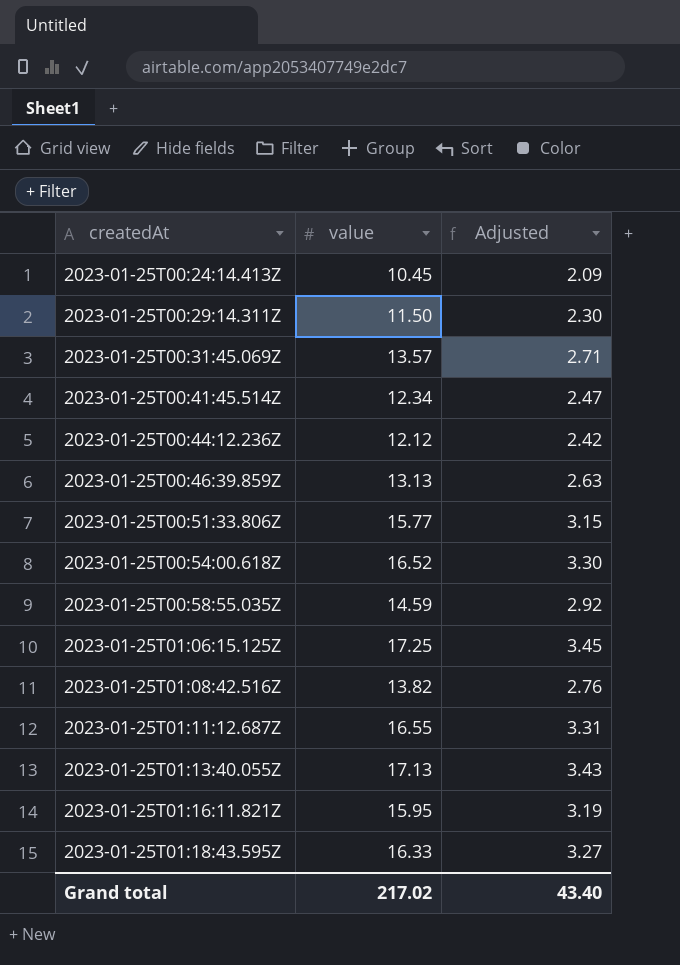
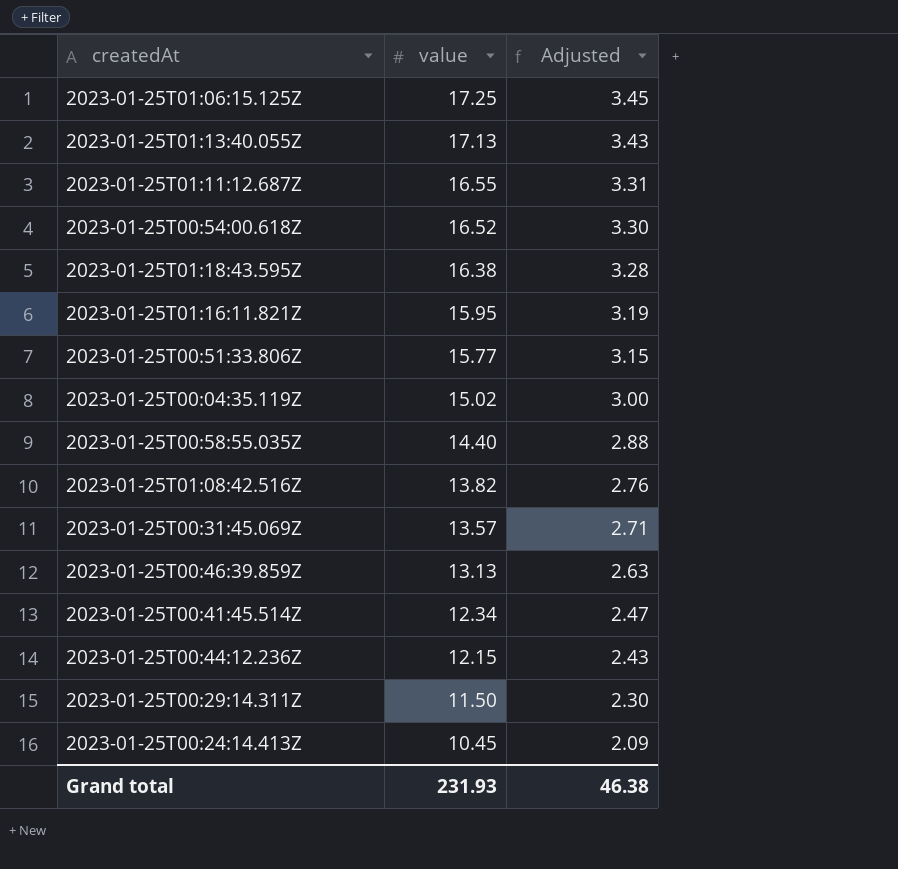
row order: createdAt ascending -> value descending
2023-01-25T01:18:43.595Z | value: 16.33 -> 16.38
2023-01-25T01:18:43.595Z | Adjusted: 3.27 -> 3.28
row 2023-01-25T00:04:35.119Z: none -> 15.02 | 3.00
2023-01-25T00:58:55.035Z | value: 14.59 -> 14.40
2023-01-25T00:58:55.035Z | Adjusted: 2.92 -> 2.88
2023-01-25T00:44:12.236Z | value: 12.12 -> 12.15
2023-01-25T00:44:12.236Z | Adjusted: 2.42 -> 2.43
Grand total | value: 217.02 -> 231.93
Grand total | Adjusted: 43.40 -> 46.38

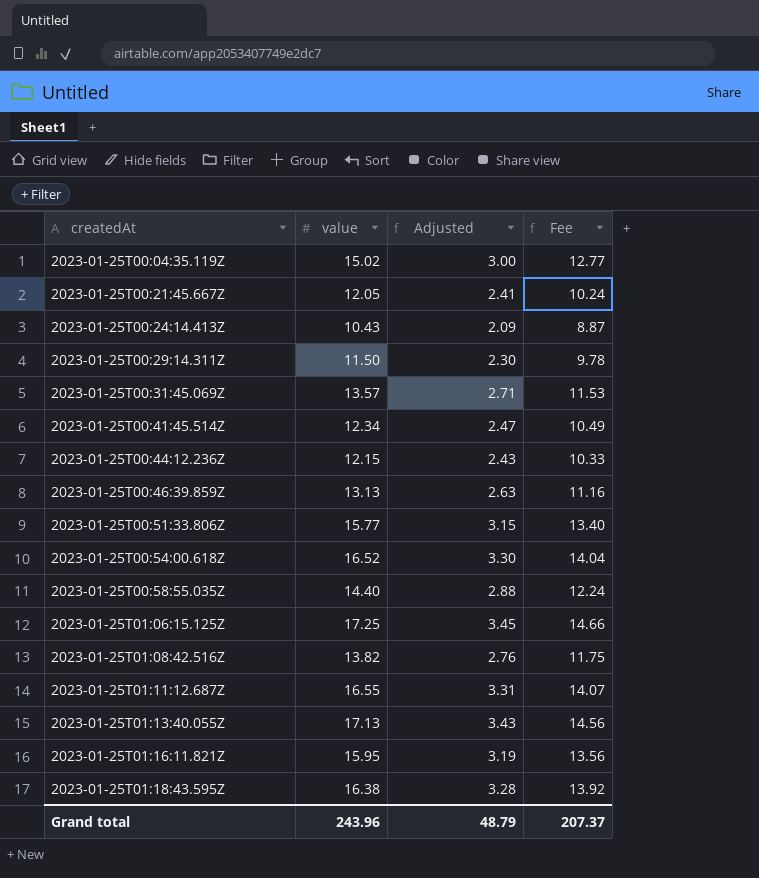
row order: value descending -> createdAt ascending
column Fee | formula: none -> [value] * 0.85
row 2023-01-25T00:21:45.667Z: none -> 12.05 | 2.41 | 10.24
2023-01-25T00:24:14.413Z | value: 10.45 -> 10.43
Grand total | value: 231.93 -> 243.96
Grand total | Adjusted: 46.38 -> 48.79

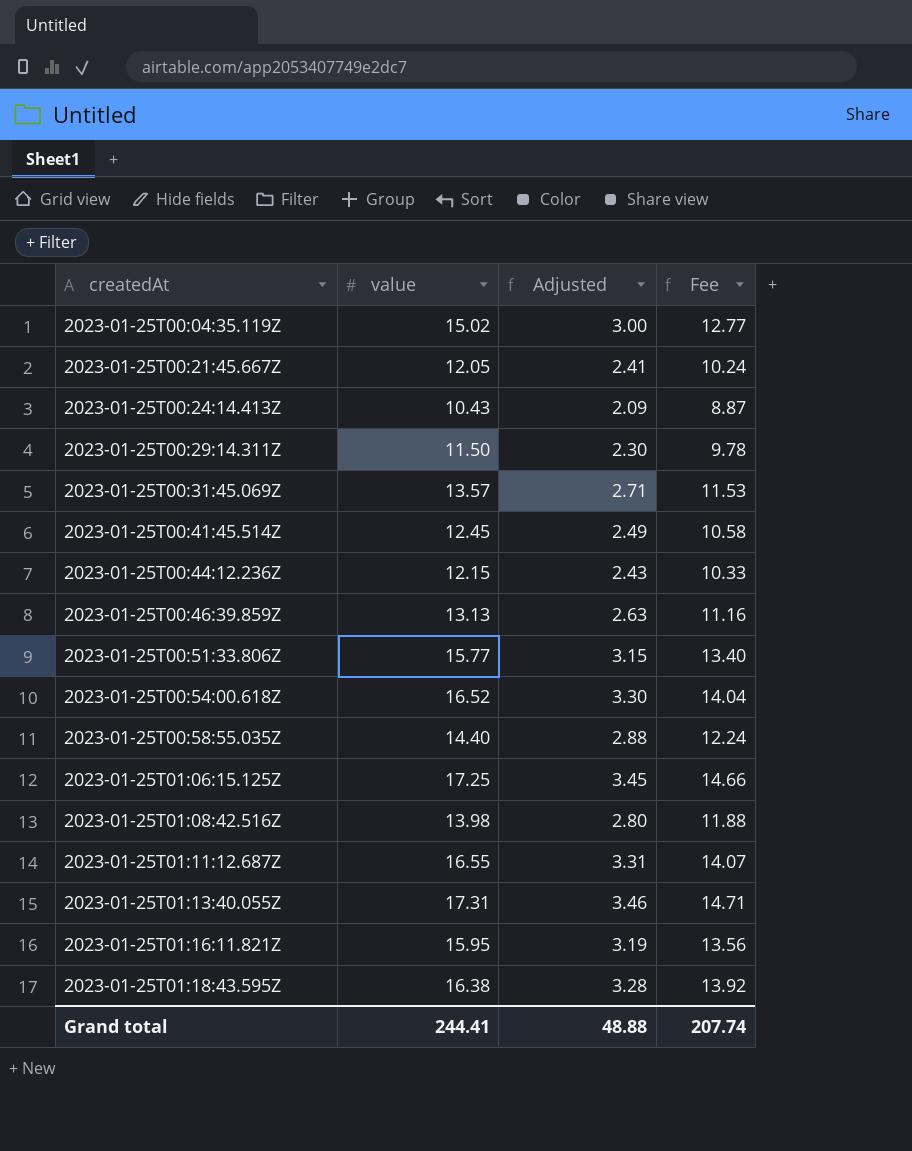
2023-01-25T00:41:45.514Z | value: 12.34 -> 12.45
2023-01-25T00:41:45.514Z | Adjusted: 2.47 -> 2.49
2023-01-25T00:41:45.514Z | Fee: 10.49 -> 10.58
2023-01-25T01:08:42.516Z | value: 13.82 -> 13.98
2023-01-25T01:08:42.516Z | Adjusted: 2.76 -> 2.80
2023-01-25T01:08:42.516Z | Fee: 11.75 -> 11.88
2023-01-25T01:13:40.055Z | value: 17.13 -> 17.31
2023-01-25T01:13:40.055Z | Adjusted: 3.43 -> 3.46
2023-01-25T01:13:40.055Z | Fee: 14.56 -> 14.71
Grand total | value: 243.96 -> 244.41
Grand total | Adjusted: 48.79 -> 48.88
Grand total | Fee: 207.37 -> 207.74

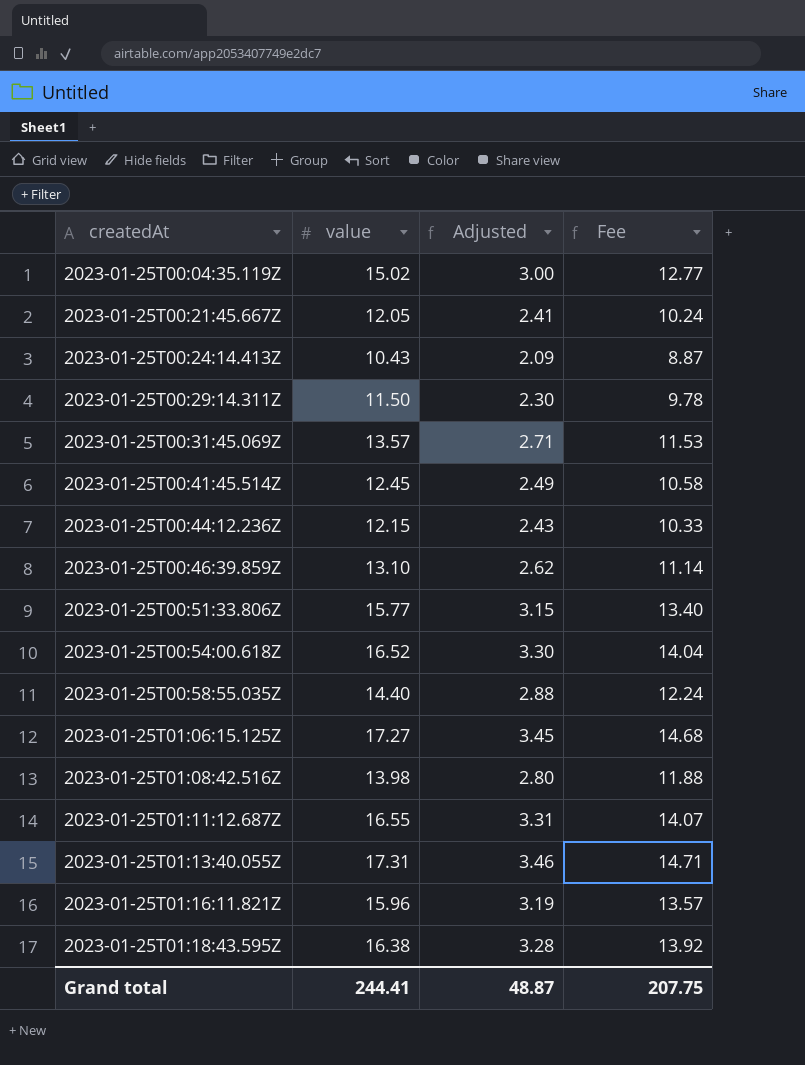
2023-01-25T00:46:39.859Z | value: 13.13 -> 13.10
2023-01-25T00:46:39.859Z | Adjusted: 2.63 -> 2.62
2023-01-25T00:46:39.859Z | Fee: 11.16 -> 11.14
2023-01-25T01:06:15.125Z | value: 17.25 -> 17.27
2023-01-25T01:06:15.125Z | Fee: 14.66 -> 14.68
2023-01-25T01:16:11.821Z | value: 15.95 -> 15.96
2023-01-25T01:16:11.821Z | Fee: 13.56 -> 13.57
Grand total | Adjusted: 48.88 -> 48.87
Grand total | Fee: 207.74 -> 207.75

